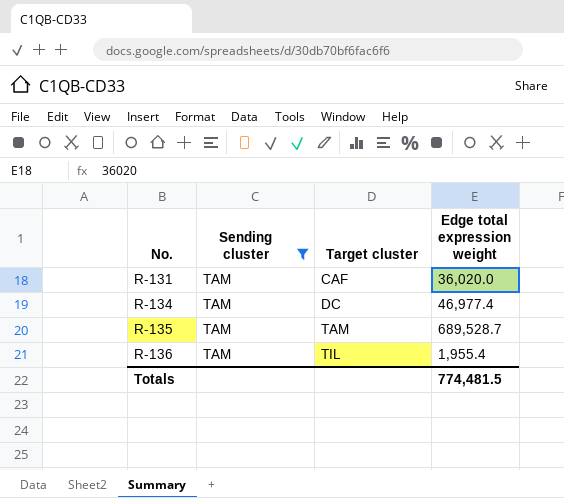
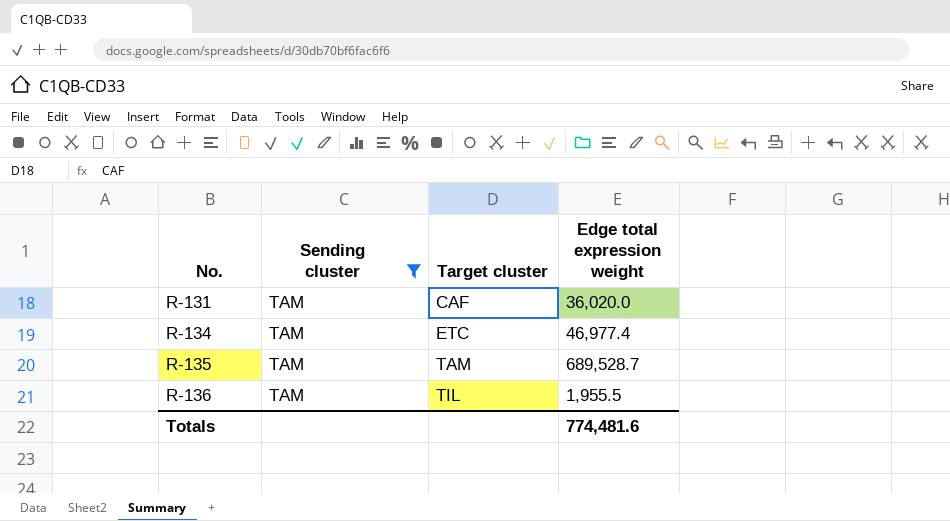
R-134 | Target cluster: DC -> ETC
R-136 | Edge total expression weight: 1,955.4 -> 1,955.5
Totals | Edge total expression weight: 774,481.5 -> 774,481.6

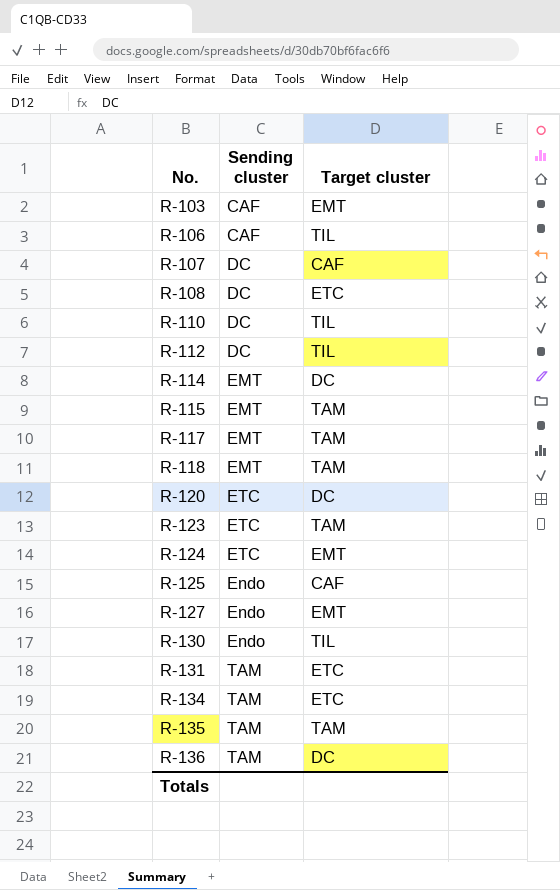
filter: Sending cluster = TAM -> none
column Edge total expression weight | position: 4 -> none
R-131 | Target cluster: CAF -> ETC
R-136 | Target cluster: TIL -> DC

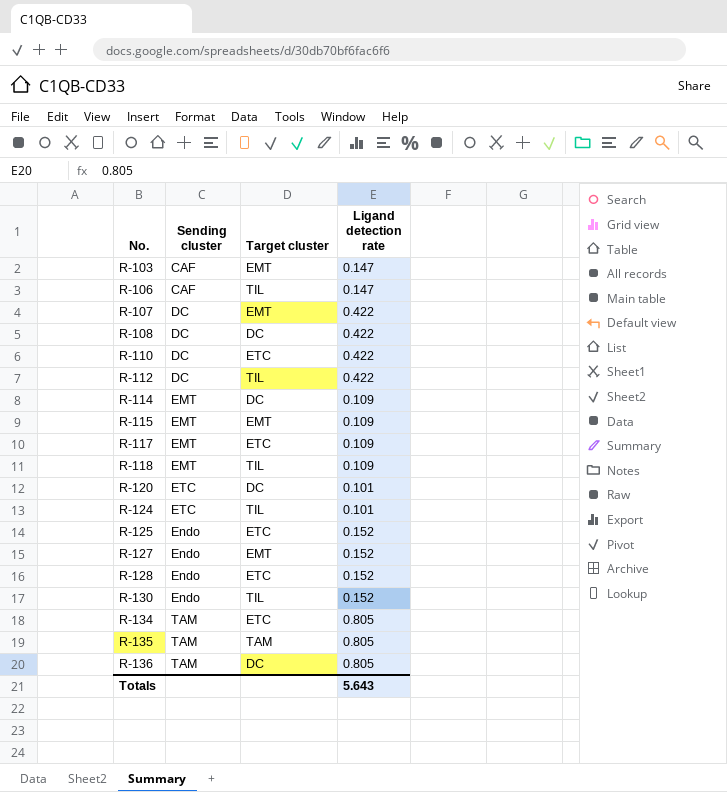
column Ligand detection rate | position: none -> 4
row R-123: ETC | TAM -> none
row R-131: TAM | ETC -> none
R-107 | Target cluster: CAF -> EMT
R-108 | Target cluster: ETC -> DC
R-110 | Target cluster: TIL -> ETC
R-115 | Target cluster: TAM -> EMT
R-117 | Target cluster: TAM -> ETC
R-118 | Target cluster: TAM -> TIL
R-124 | Target cluster: EMT -> TIL
R-125 | Target cluster: CAF -> ETC
row R-128: none -> Endo | ETC | 0.152

